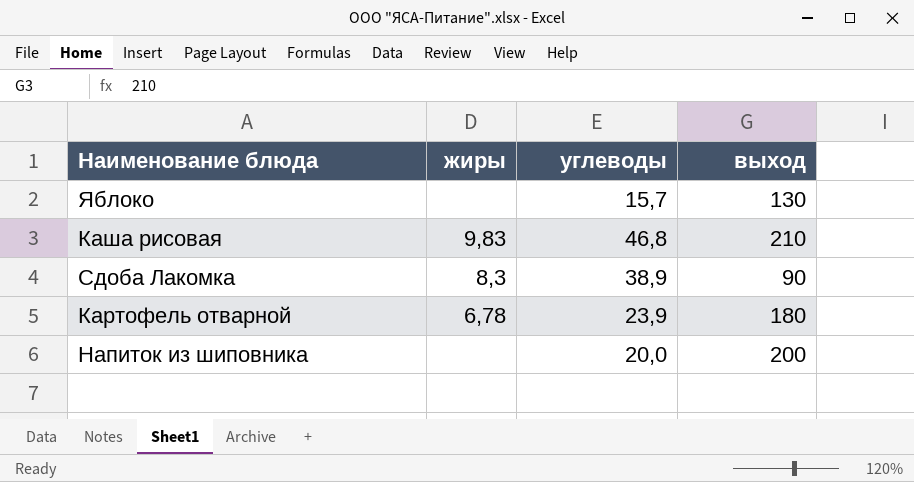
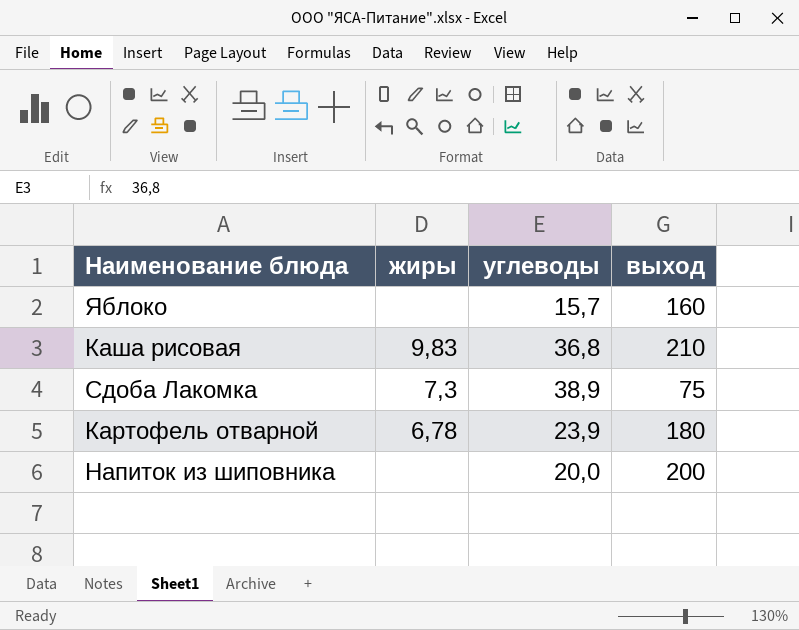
Яблоко | выход: 130 -> 160
Каша рисовая | углеводы: 46,8 -> 36,8
Сдоба Лакомка | жиры: 8,3 -> 7,3
Сдоба Лакомка | выход: 90 -> 75

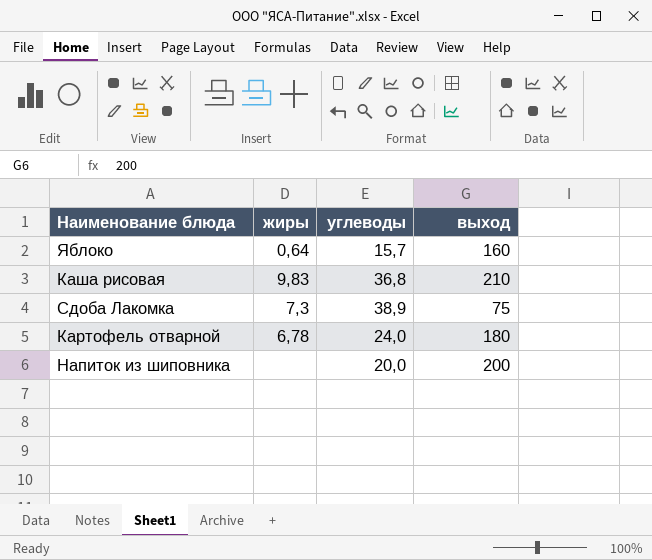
Яблоко | жиры: none -> 0,64
Картофель отварной | углеводы: 23,9 -> 24,0

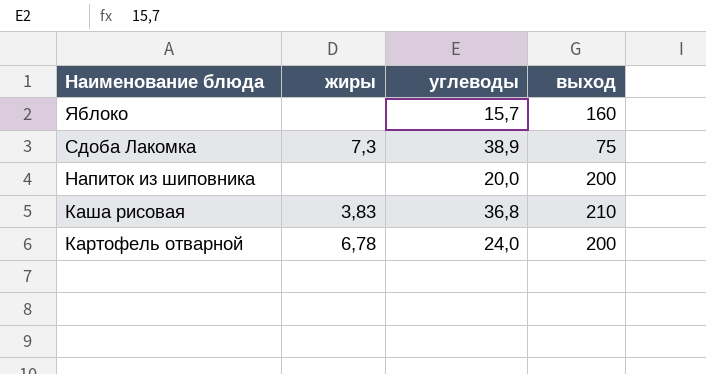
row order: none -> Наименование блюда descending
Яблоко | жиры: 0,64 -> none
Каша рисовая | жиры: 9,83 -> 3,83
Картофель отварной | выход: 180 -> 200

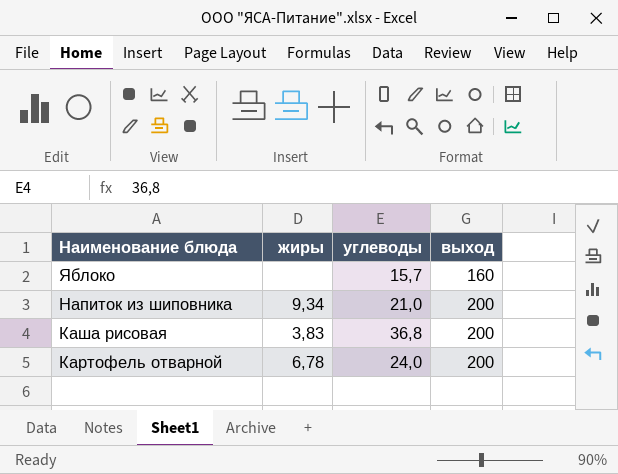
row Сдоба Лакомка: 7,3 | 38,9 | 75 -> none
Напиток из шиповника | жиры: none -> 9,34
Напиток из шиповника | углеводы: 20,0 -> 21,0
Каша рисовая | выход: 210 -> 200

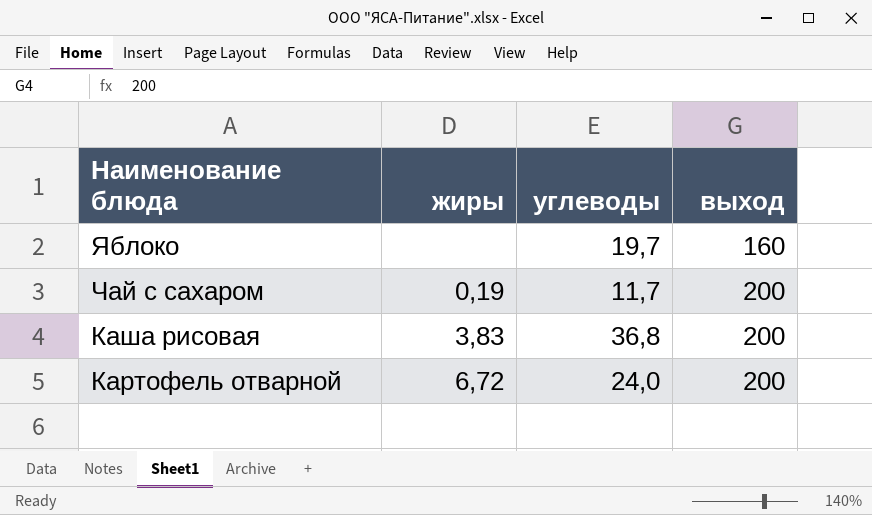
row Напиток из шиповника: 9,34 | 21,0 | 200 -> none
Яблоко | углеводы: 15,7 -> 19,7
row Чай с сахаром: none -> 0,19 | 11,7 | 200
Картофель отварной | жиры: 6,78 -> 6,72

